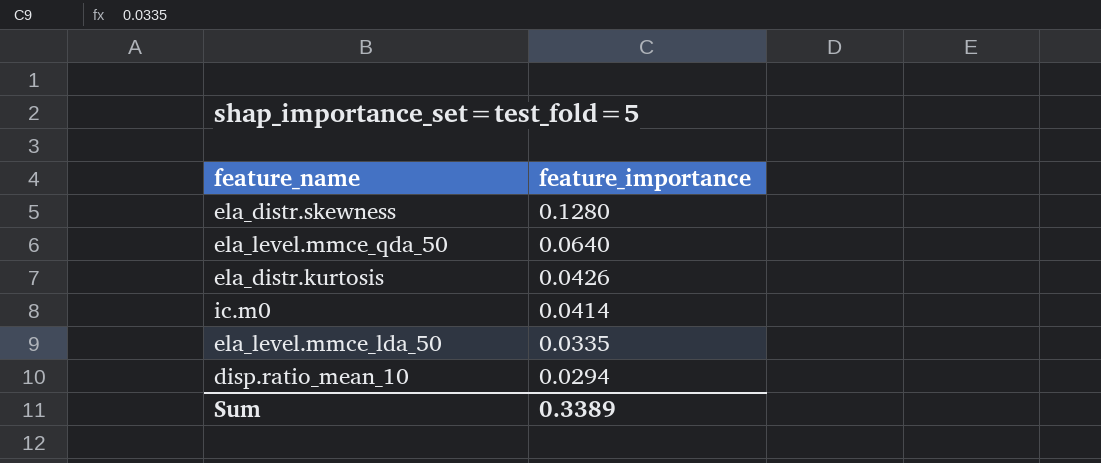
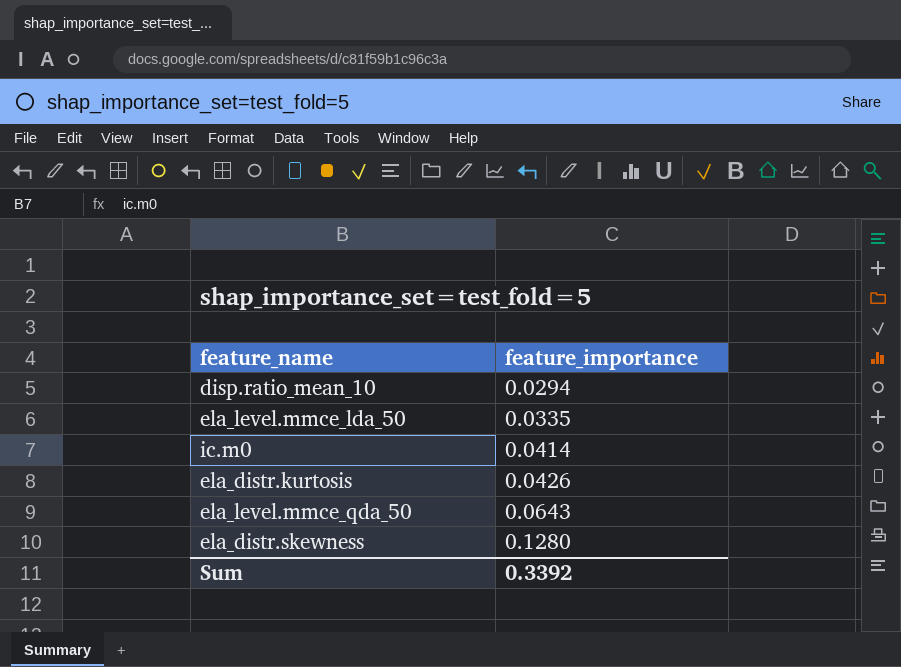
row order: feature_importance descending -> feature_importance ascending
ela_level.mmce_qda_50 | feature_importance: 0.0640 -> 0.0643
Sum | feature_importance: 0.3389 -> 0.3392

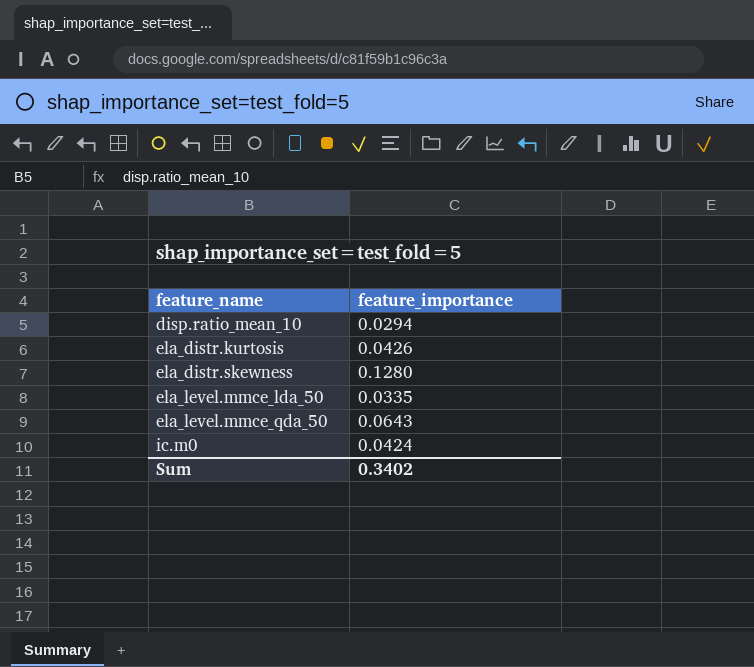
row order: feature_importance ascending -> feature_name ascending
ic.m0 | feature_importance: 0.0414 -> 0.0424
Sum | feature_importance: 0.3392 -> 0.3402

